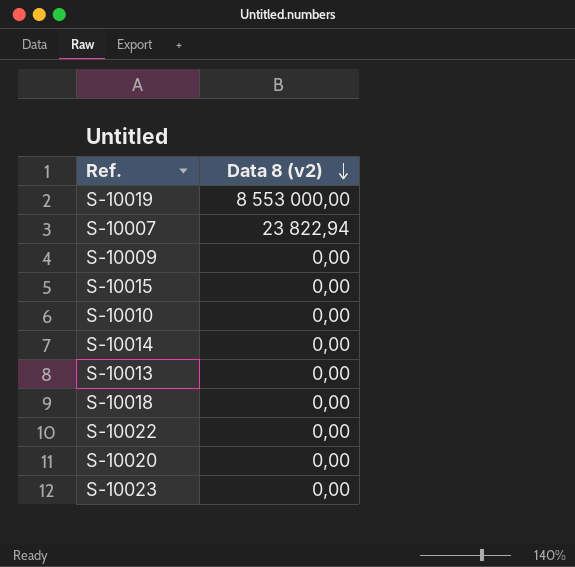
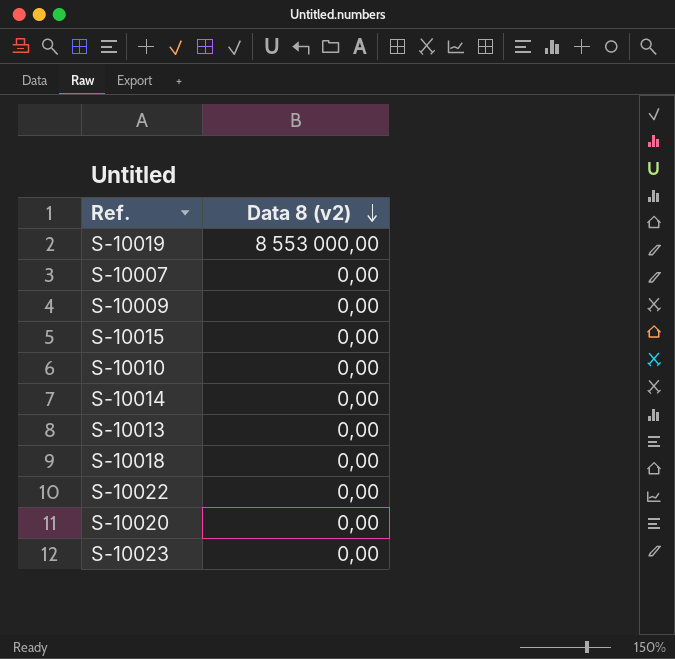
S-10007 | Data 8 (v2): 23 822,94 -> 0,00

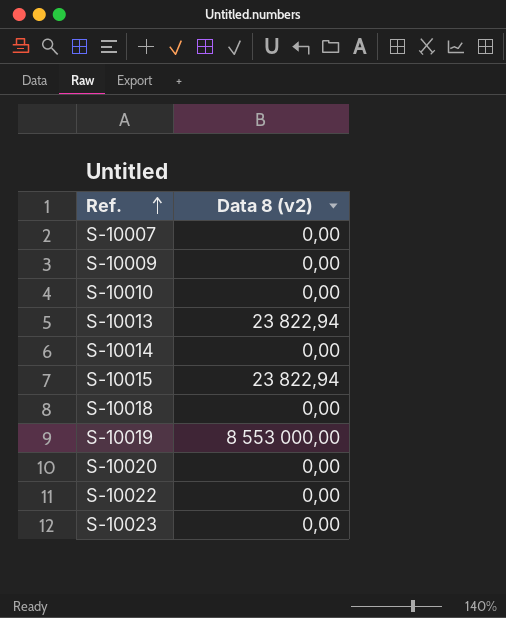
row order: Data 8 (v2) descending -> Ref. ascending
S-10013 | Data 8 (v2): 0,00 -> 23 822,94
S-10015 | Data 8 (v2): 0,00 -> 23 822,94

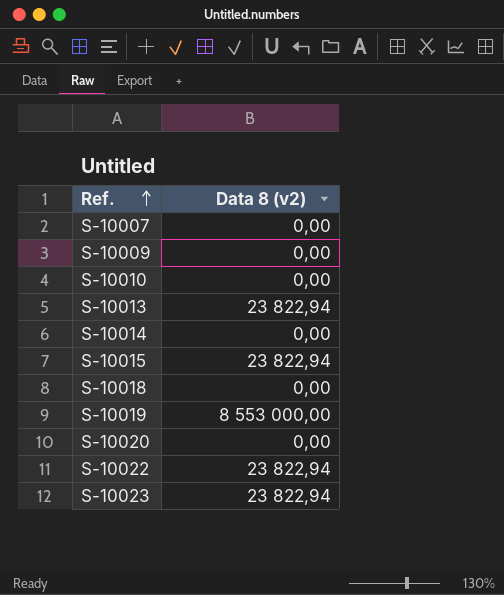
S-10022 | Data 8 (v2): 0,00 -> 23 822,94
S-10023 | Data 8 (v2): 0,00 -> 23 822,94

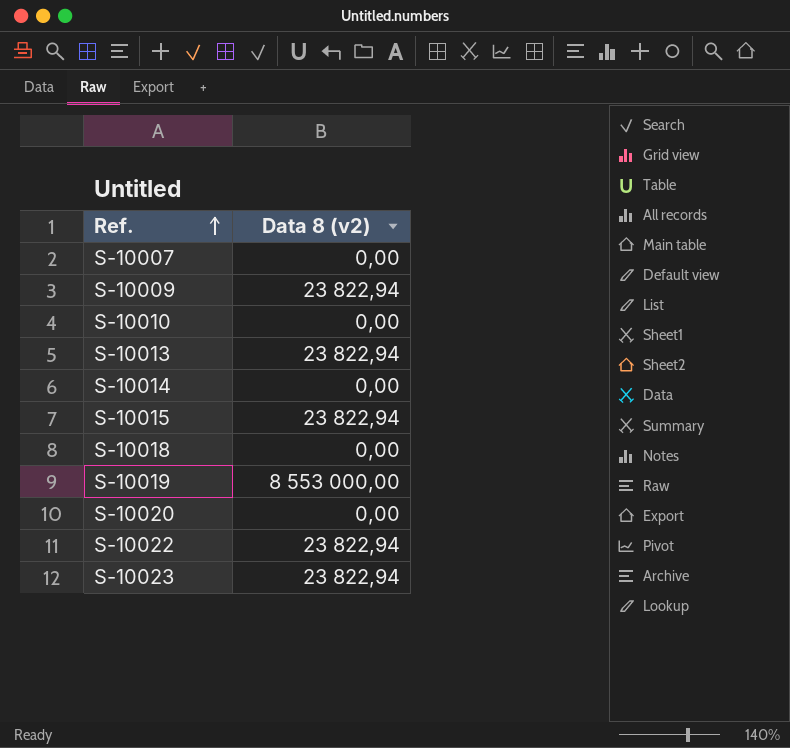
S-10009 | Data 8 (v2): 0,00 -> 23 822,94

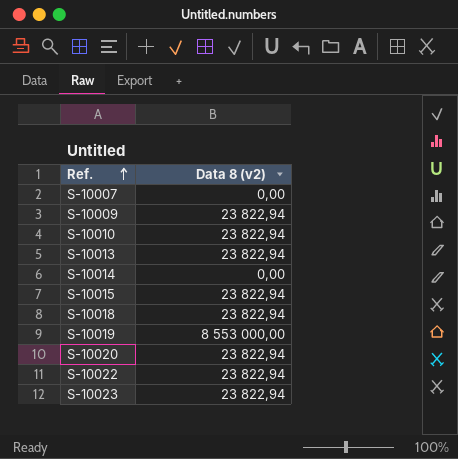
S-10010 | Data 8 (v2): 0,00 -> 23 822,94
S-10018 | Data 8 (v2): 0,00 -> 23 822,94
S-10020 | Data 8 (v2): 0,00 -> 23 822,94

